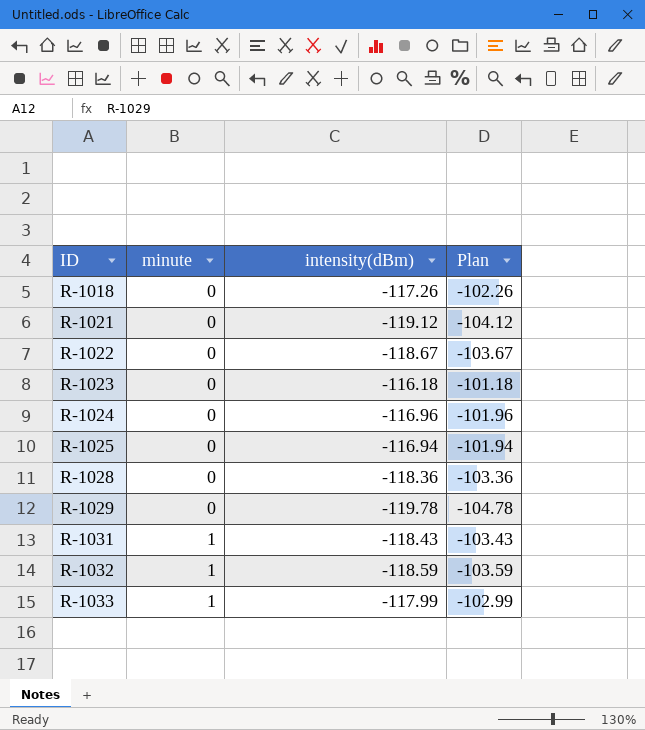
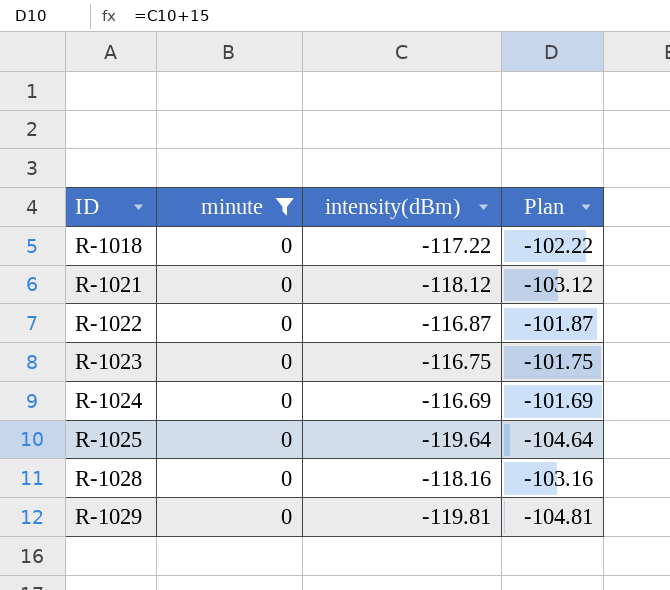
filter: none -> minute = 0
R-1018 | intensity(dBm): -117.26 -> -117.22
R-1018 | Plan: -102.26 -> -102.22
R-1021 | intensity(dBm): -119.12 -> -118.12
R-1021 | Plan: -104.12 -> -103.12
R-1022 | intensity(dBm): -118.67 -> -116.87
R-1022 | Plan: -103.67 -> -101.87
R-1023 | intensity(dBm): -116.18 -> -116.75
R-1023 | Plan: -101.18 -> -101.75
R-1024 | intensity(dBm): -116.96 -> -116.69
R-1024 | Plan: -101.96 -> -101.69
R-1025 | intensity(dBm): -116.94 -> -119.64
R-1025 | Plan: -101.94 -> -104.64
R-1028 | intensity(dBm): -118.36 -> -118.16
R-1028 | Plan: -103.36 -> -103.16
R-1029 | intensity(dBm): -119.78 -> -119.81
R-1029 | Plan: -104.78 -> -104.81

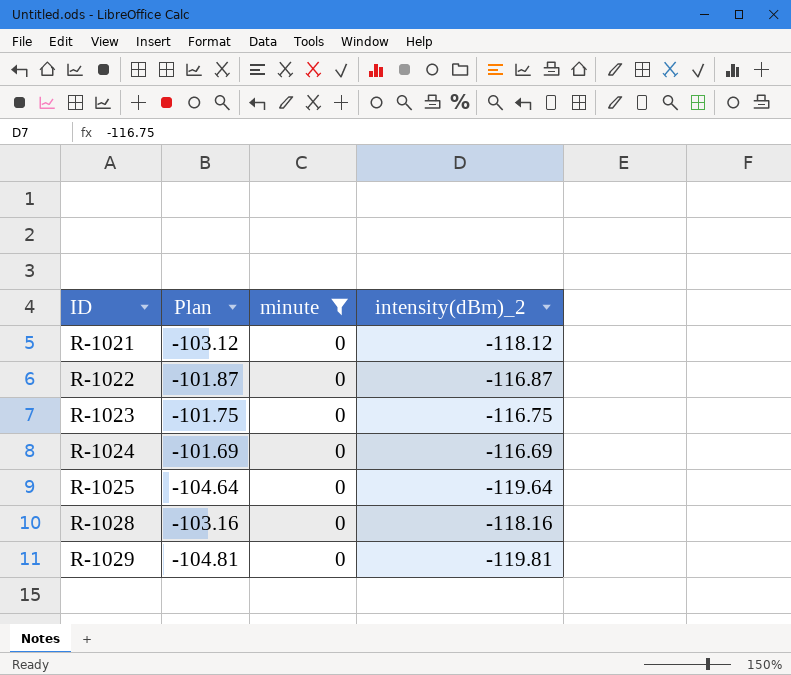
column Plan | position: 4 -> 2
column name: intensity(dBm) -> intensity(dBm)_2
row R-1018: 0 | -117.22 | -102.22 -> none

